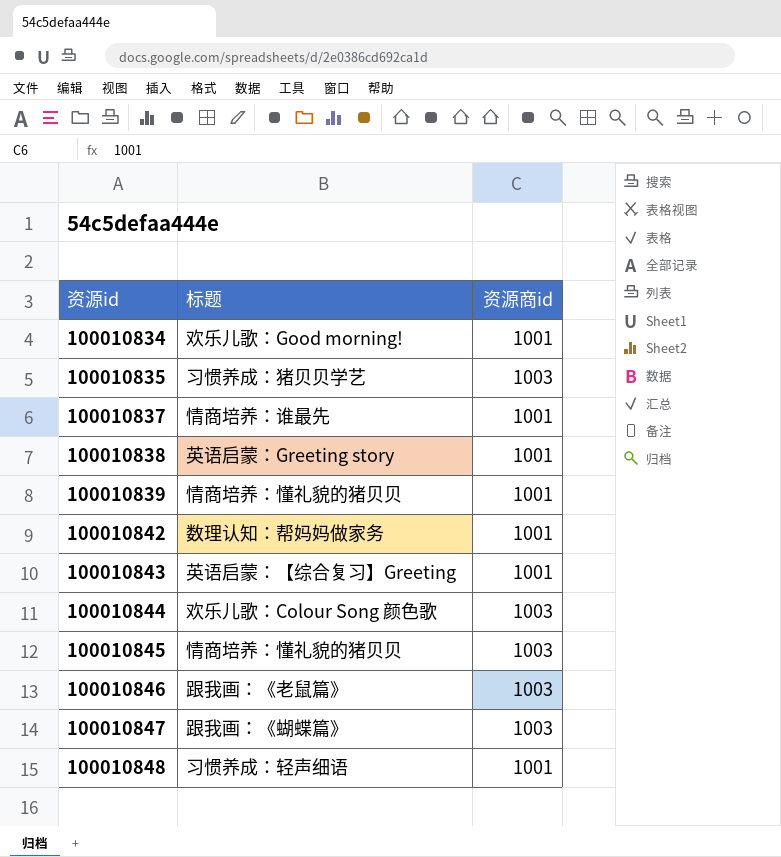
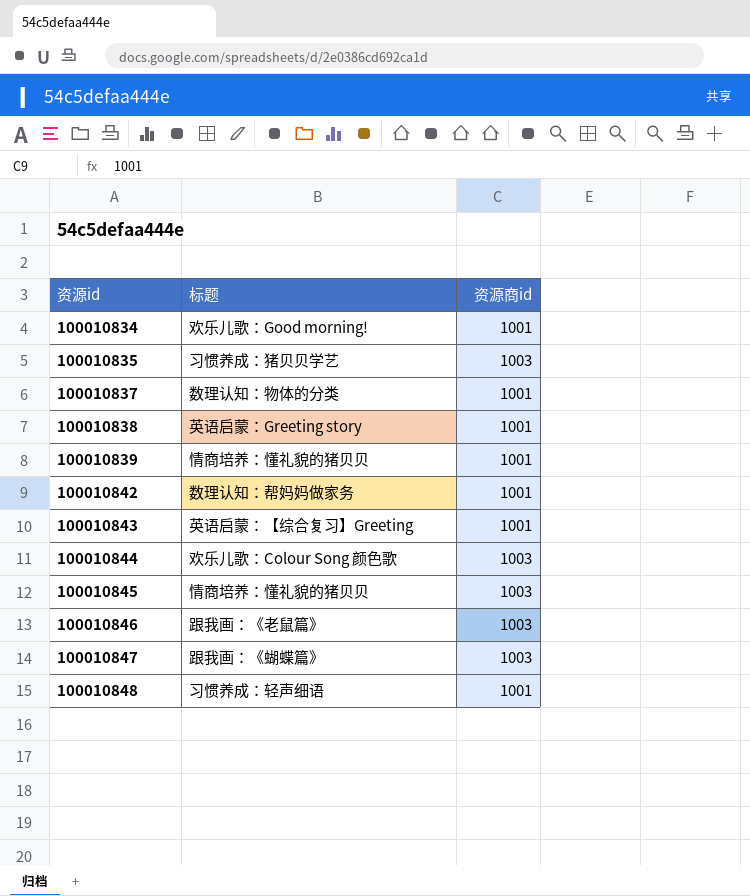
100010837 | 标题: 情商培养：谁最先 -> 数理认知：物体的分类

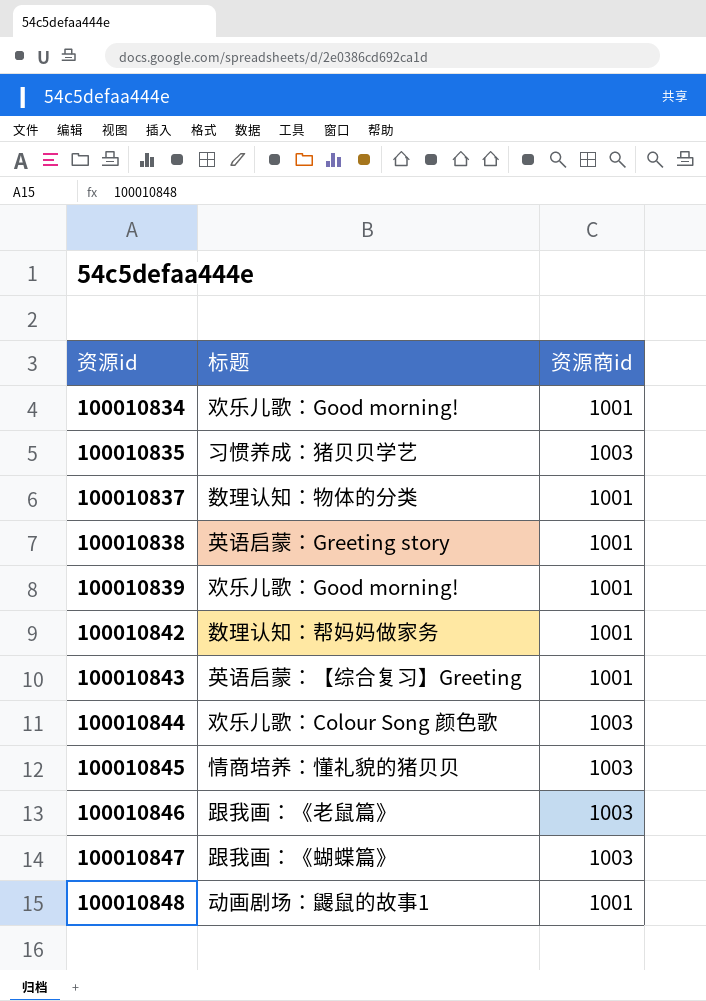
100010839 | 标题: 情商培养：懂礼貌的猪贝贝 -> 欢乐儿歌：Good morning!
100010848 | 标题: 习惯养成：轻声细语 -> 动画剧场：鼹鼠的故事1

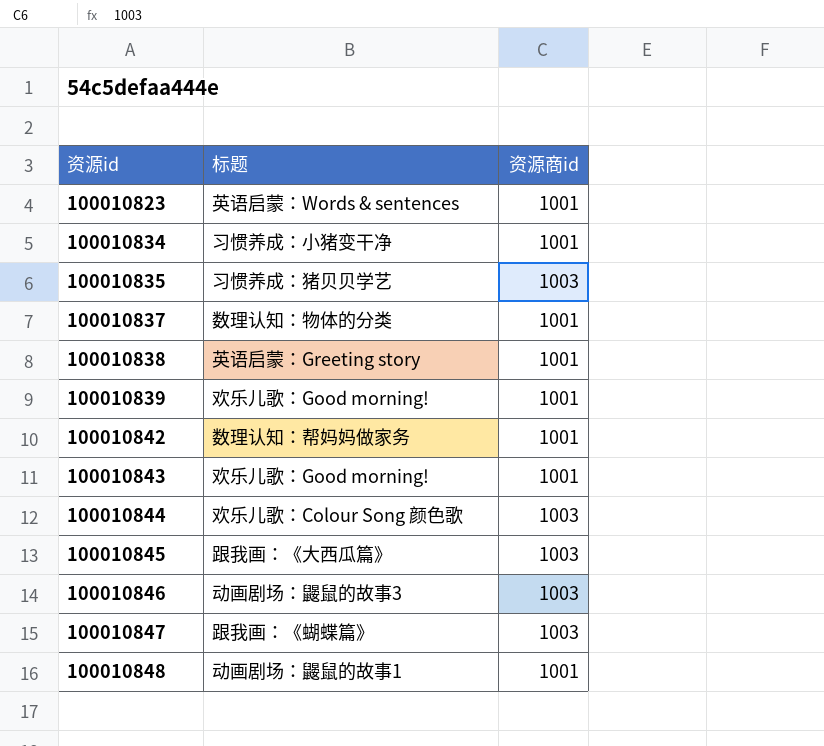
row 100010823: none -> 英语启蒙：Words & sentences | 1001
100010834 | 标题: 欢乐儿歌：Good morning! -> 习惯养成：小猪变干净
100010843 | 标题: 英语启蒙：【综合复习】Greeting -> 欢乐儿歌：Good morning!
100010845 | 标题: 情商培养：懂礼貌的猪贝贝 -> 跟我画：《大西瓜篇》
100010846 | 标题: 跟我画：《老鼠篇》 -> 动画剧场：鼹鼠的故事3

